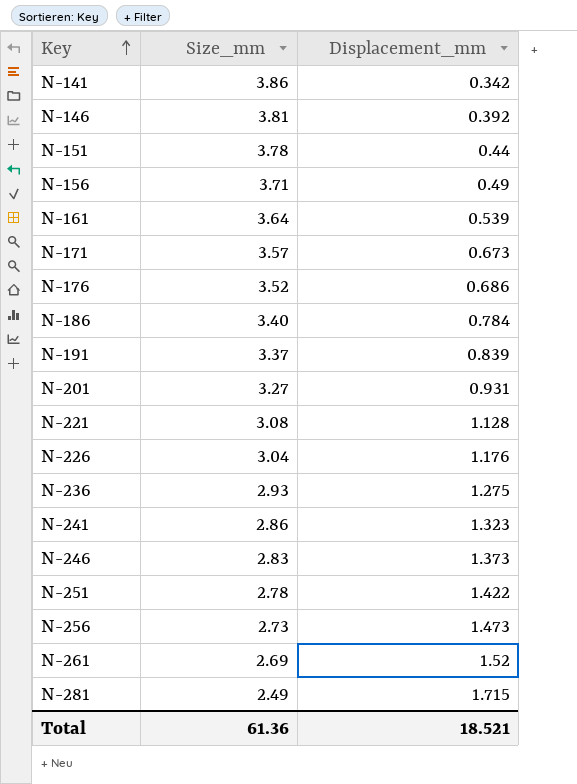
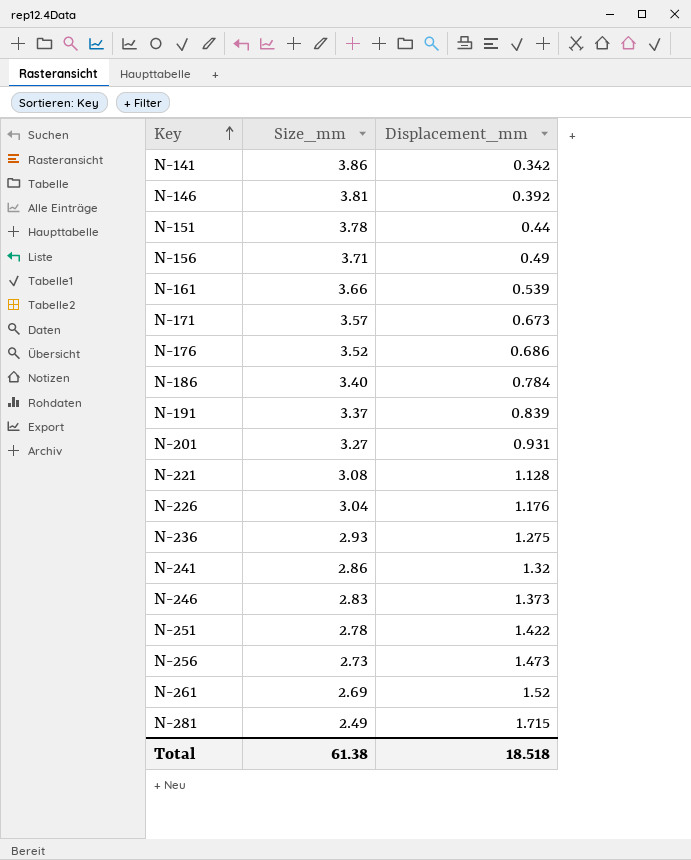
N-161 | Size_mm: 3.64 -> 3.66
N-241 | Displacement_mm: 1.323 -> 1.32
Total | Size_mm: 61.36 -> 61.38
Total | Displacement_mm: 18.521 -> 18.518

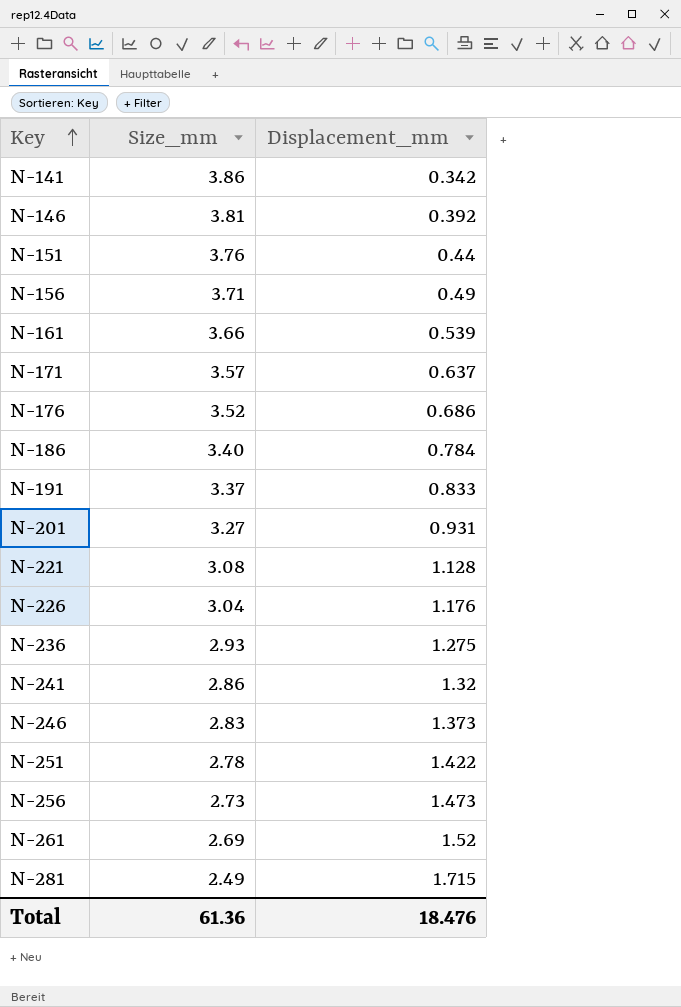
N-151 | Size_mm: 3.78 -> 3.76
N-171 | Displacement_mm: 0.673 -> 0.637
N-191 | Displacement_mm: 0.839 -> 0.833
Total | Size_mm: 61.38 -> 61.36
Total | Displacement_mm: 18.518 -> 18.476

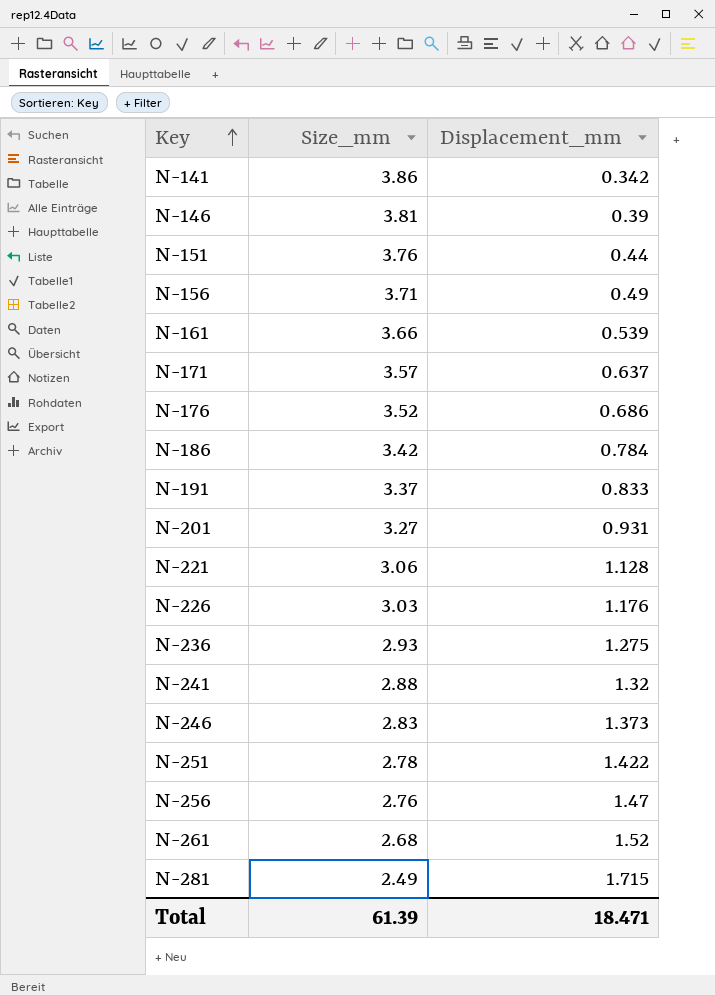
N-146 | Displacement_mm: 0.392 -> 0.39
N-186 | Size_mm: 3.40 -> 3.42
N-221 | Size_mm: 3.08 -> 3.06
N-226 | Size_mm: 3.04 -> 3.03
N-241 | Size_mm: 2.86 -> 2.88
N-256 | Size_mm: 2.73 -> 2.76
N-256 | Displacement_mm: 1.473 -> 1.47
N-261 | Size_mm: 2.69 -> 2.68
Total | Size_mm: 61.36 -> 61.39
Total | Displacement_mm: 18.476 -> 18.471

